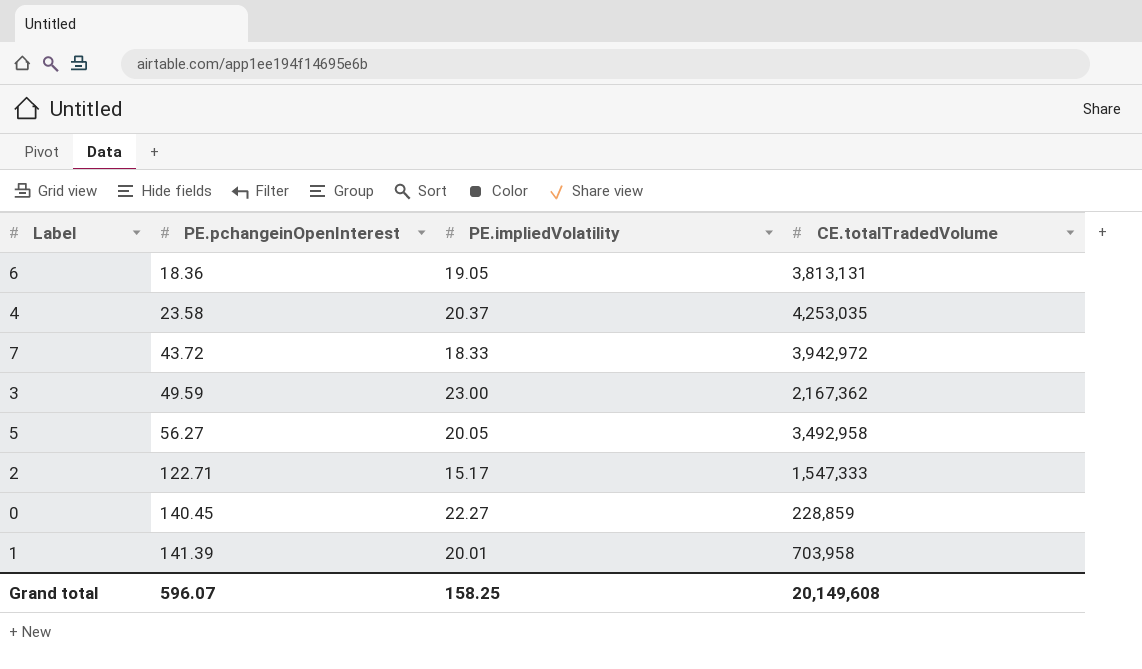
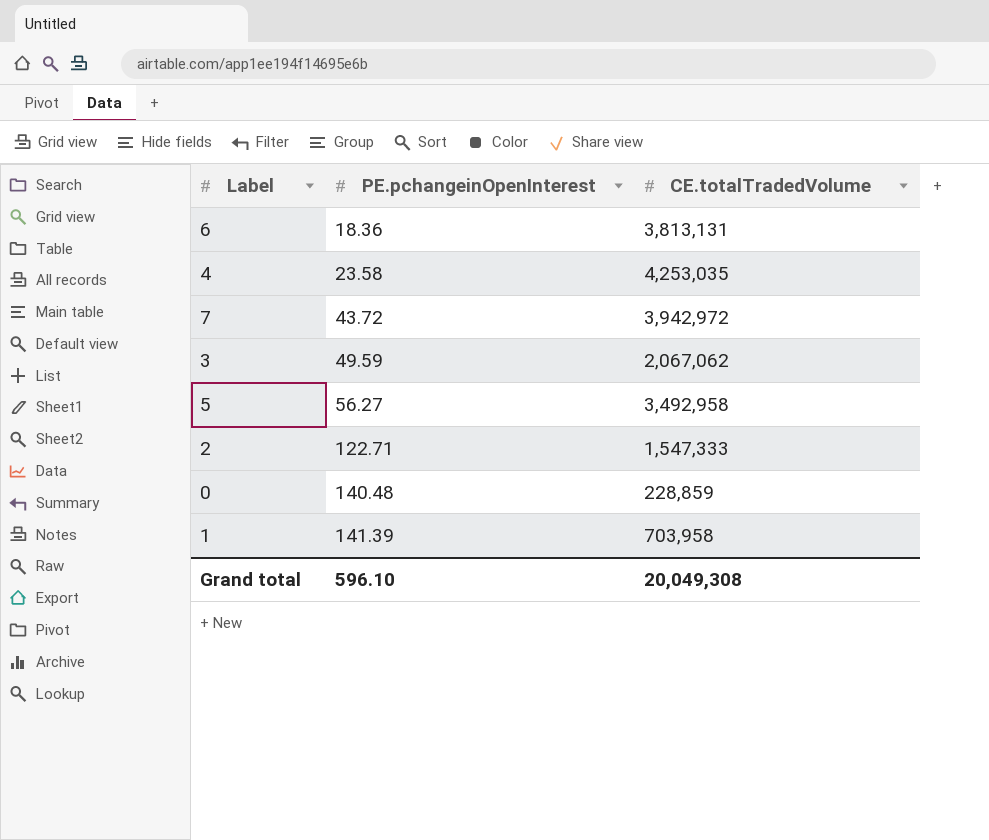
column PE.impliedVolatility | position: 3 -> none
3 | CE.totalTradedVolume: 2,167,362 -> 2,067,062
0 | PE.pchangeinOpenInterest: 140.45 -> 140.48
Grand total | PE.pchangeinOpenInterest: 596.07 -> 596.10
Grand total | CE.totalTradedVolume: 20,149,608 -> 20,049,308

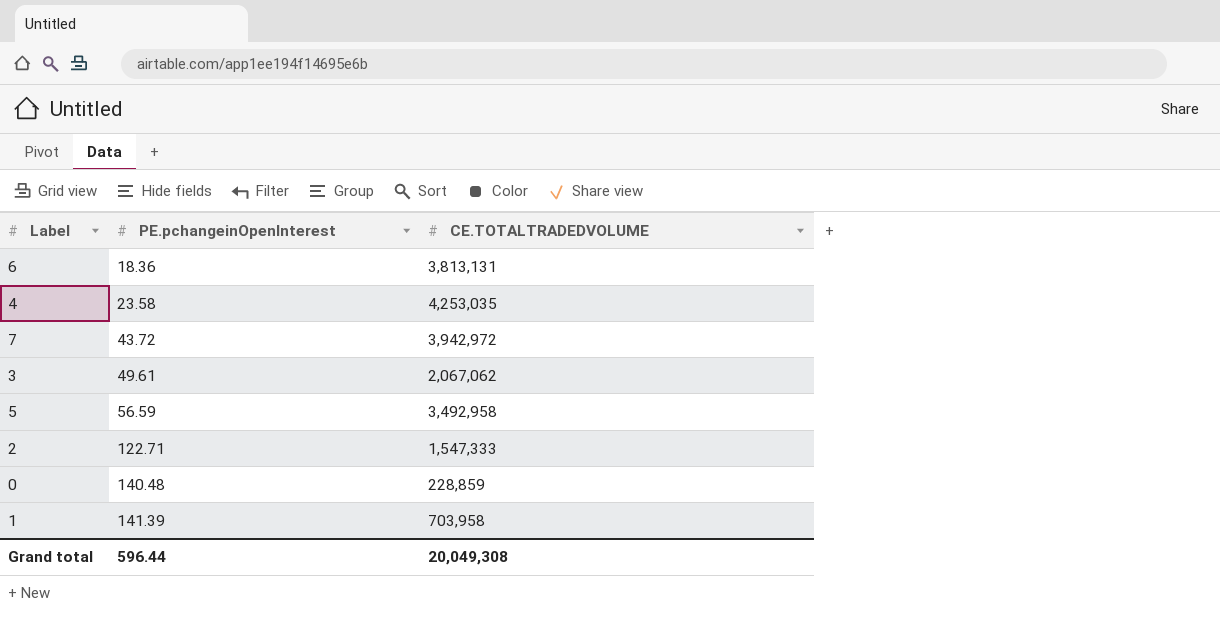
column name: CE.totalTradedVolume -> CE.TOTALTRADEDVOLUME
3 | PE.pchangeinOpenInterest: 49.59 -> 49.61
5 | PE.pchangeinOpenInterest: 56.27 -> 56.59
Grand total | PE.pchangeinOpenInterest: 596.10 -> 596.44

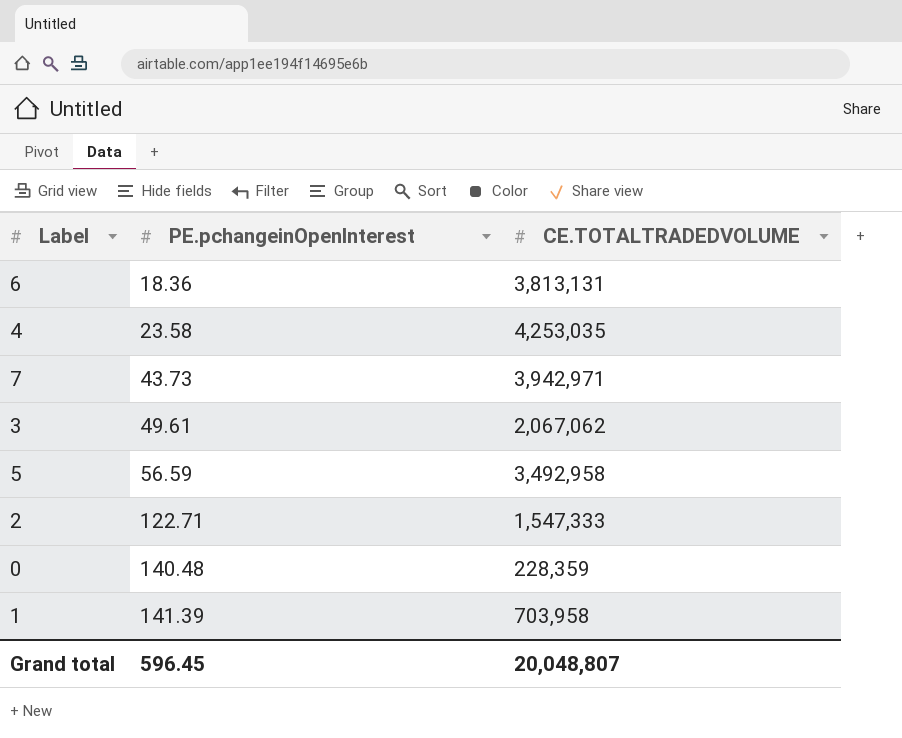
7 | PE.pchangeinOpenInterest: 43.72 -> 43.73
7 | CE.TOTALTRADEDVOLUME: 3,942,972 -> 3,942,971
0 | CE.TOTALTRADEDVOLUME: 228,859 -> 228,359
Grand total | PE.pchangeinOpenInterest: 596.44 -> 596.45
Grand total | CE.TOTALTRADEDVOLUME: 20,049,308 -> 20,048,807

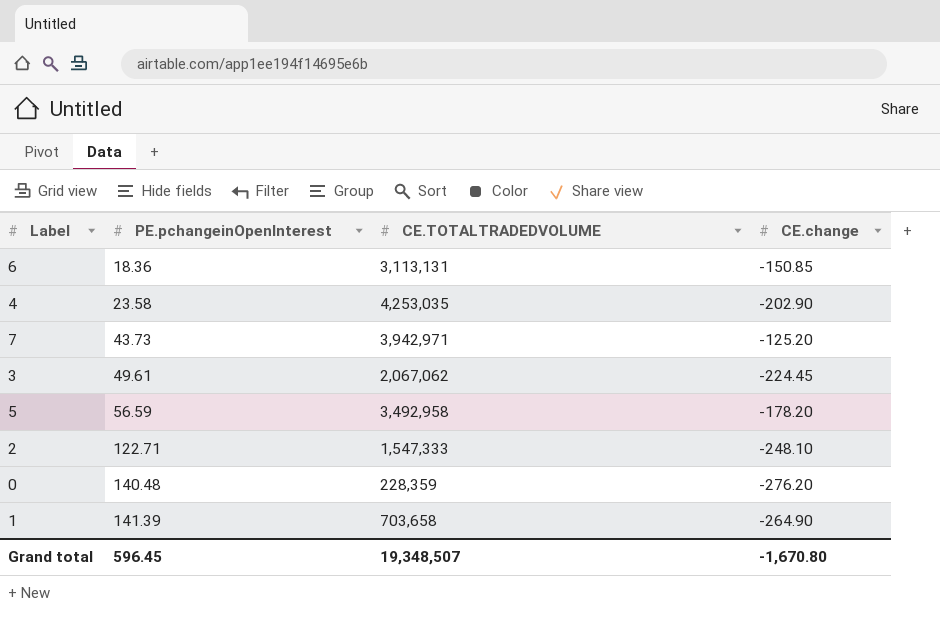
column CE.change | position: none -> 4
6 | CE.TOTALTRADEDVOLUME: 3,813,131 -> 3,113,131
1 | CE.TOTALTRADEDVOLUME: 703,958 -> 703,658
Grand total | CE.TOTALTRADEDVOLUME: 20,048,807 -> 19,348,507

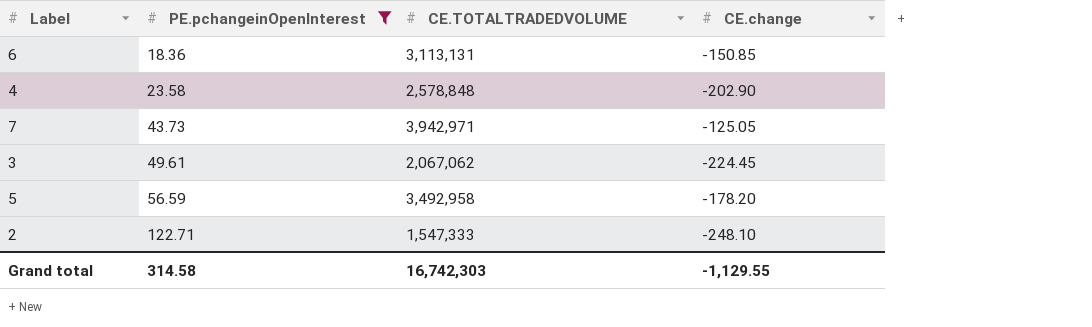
filter: none -> PE.pchangeinOpenInterest <= 122.71
4 | CE.TOTALTRADEDVOLUME: 4,253,035 -> 2,578,848
7 | CE.change: -125.20 -> -125.05
Grand total | PE.pchangeinOpenInterest: 596.45 -> 314.58
Grand total | CE.TOTALTRADEDVOLUME: 19,348,507 -> 16,742,303
Grand total | CE.change: -1,670.80 -> -1,129.55

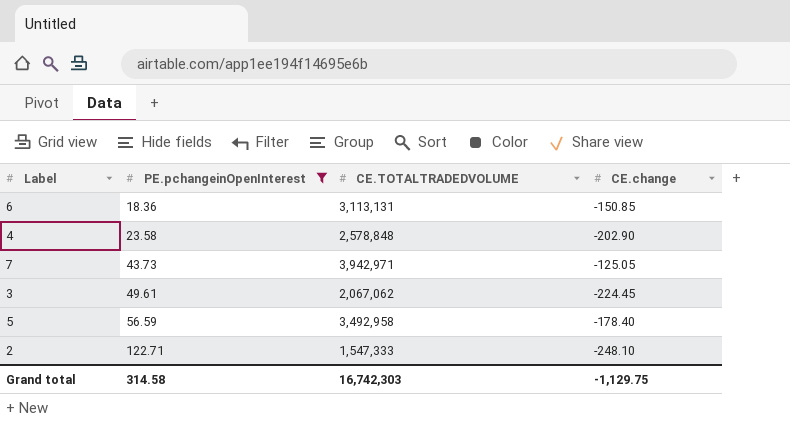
5 | CE.change: -178.20 -> -178.40
Grand total | CE.change: -1,129.55 -> -1,129.75

